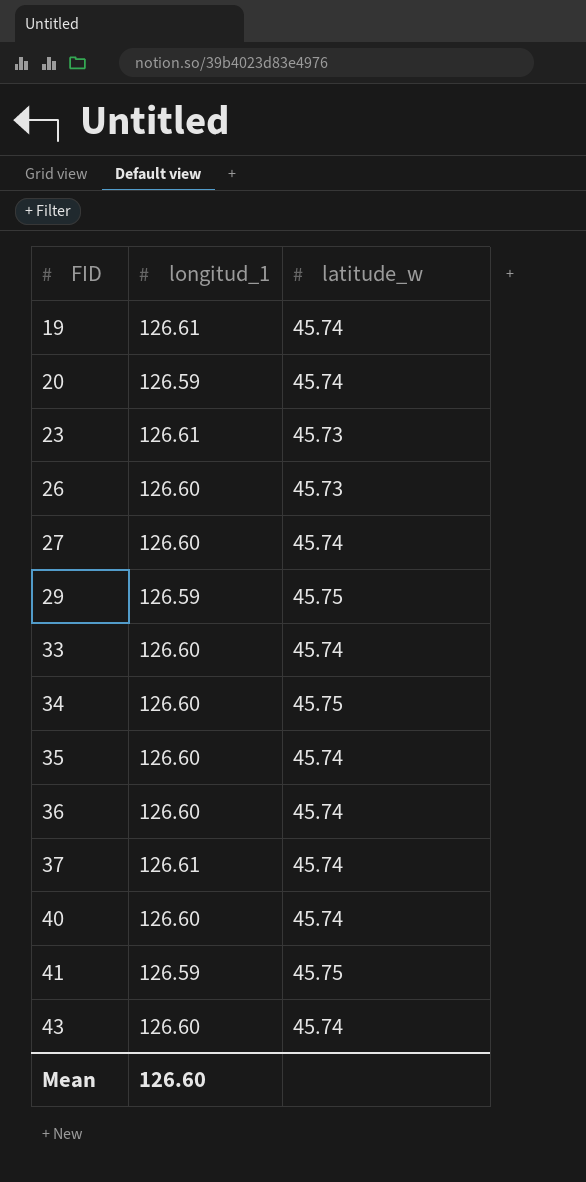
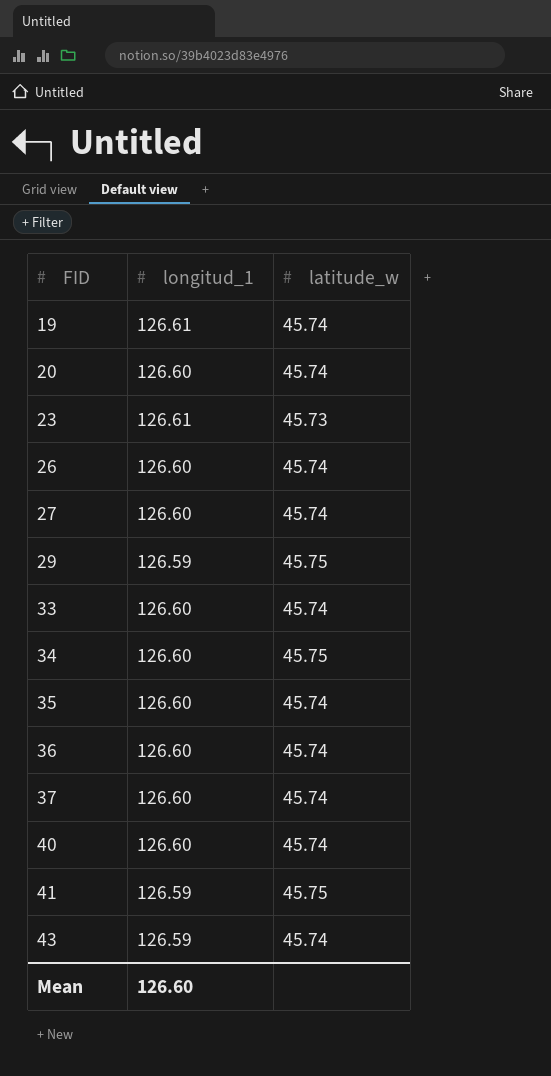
20 | longitud_1: 126.59 -> 126.60
26 | latitude_w: 45.73 -> 45.74
37 | longitud_1: 126.61 -> 126.60
43 | longitud_1: 126.60 -> 126.59

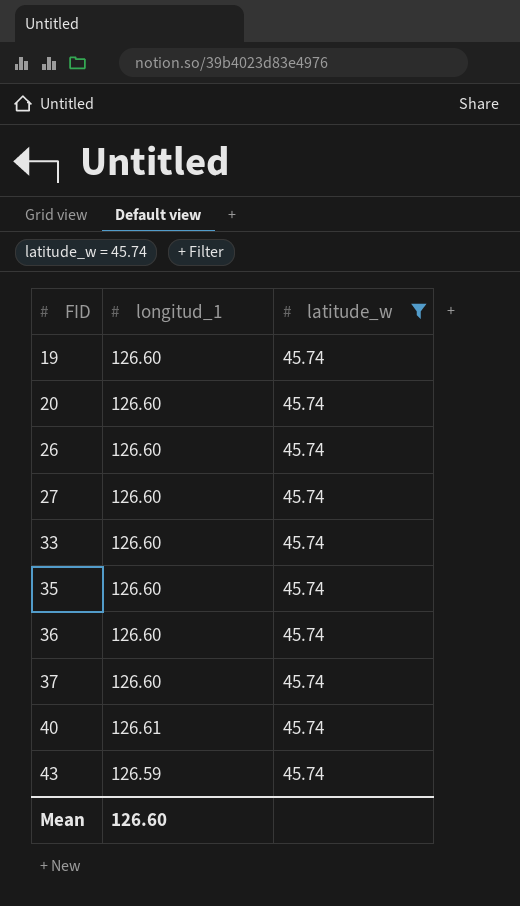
filter: none -> latitude_w = 45.74
19 | longitud_1: 126.61 -> 126.60
40 | longitud_1: 126.60 -> 126.61

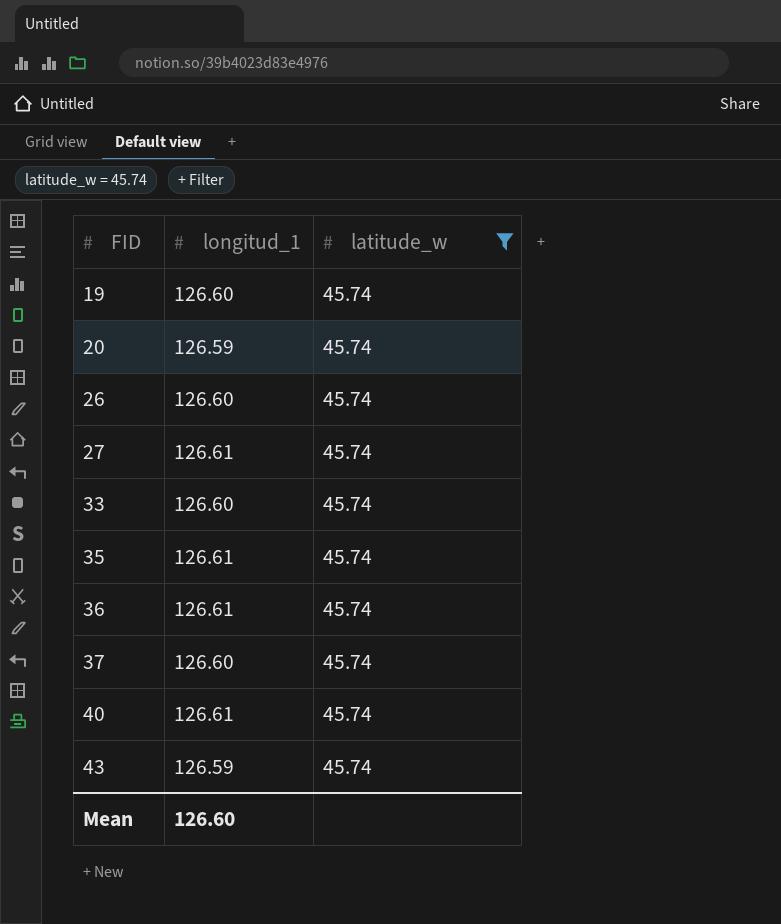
20 | longitud_1: 126.60 -> 126.59
27 | longitud_1: 126.60 -> 126.61
35 | longitud_1: 126.60 -> 126.61
36 | longitud_1: 126.60 -> 126.61

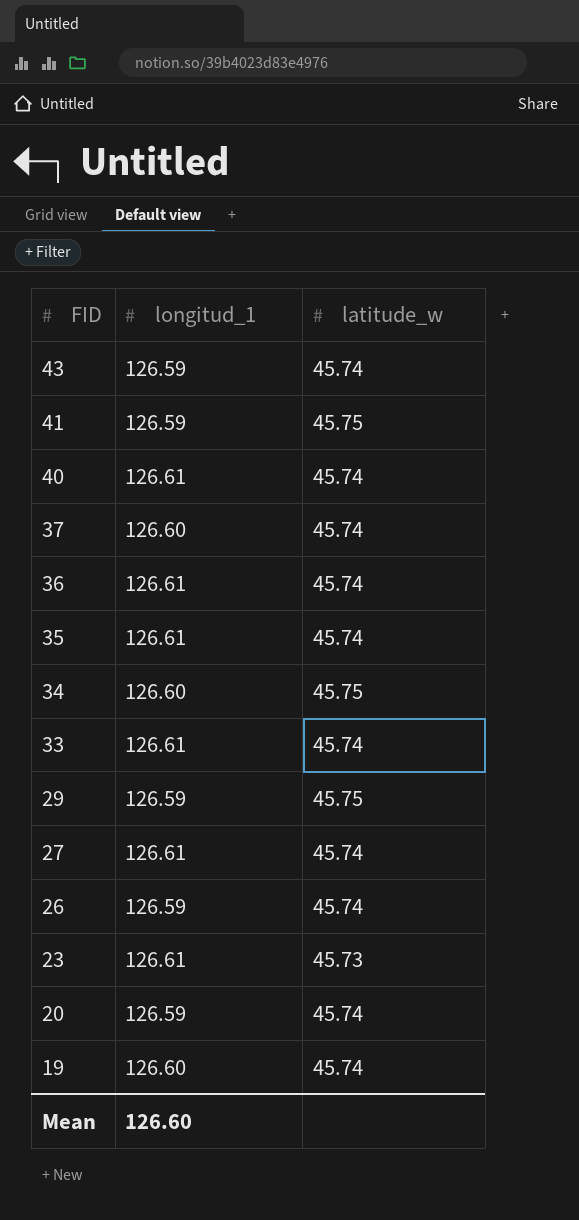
filter: latitude_w = 45.74 -> none
row order: FID ascending -> FID descending
33 | longitud_1: 126.60 -> 126.61
26 | longitud_1: 126.60 -> 126.59

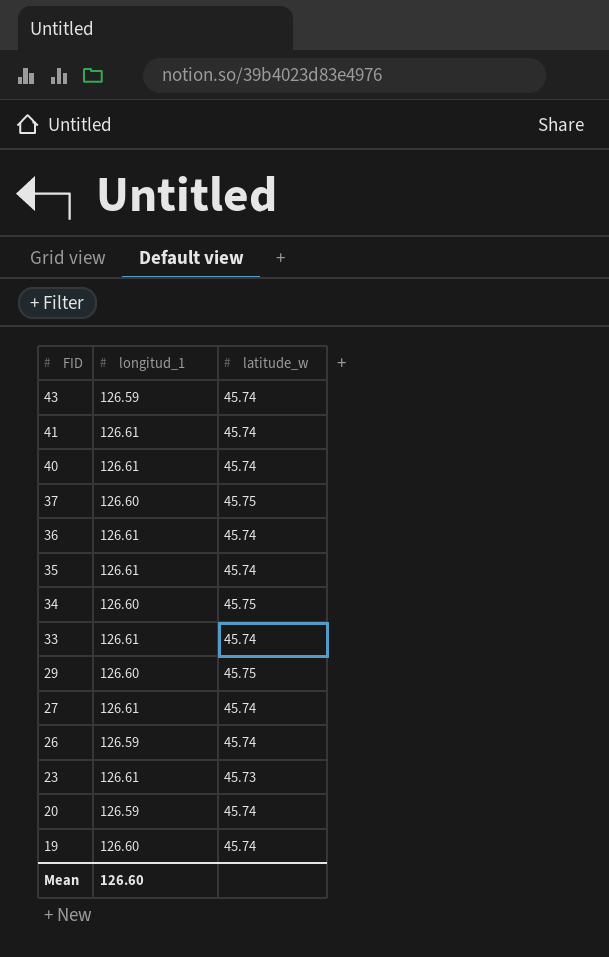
41 | longitud_1: 126.59 -> 126.61
41 | latitude_w: 45.75 -> 45.74
37 | latitude_w: 45.74 -> 45.75
29 | longitud_1: 126.59 -> 126.60

